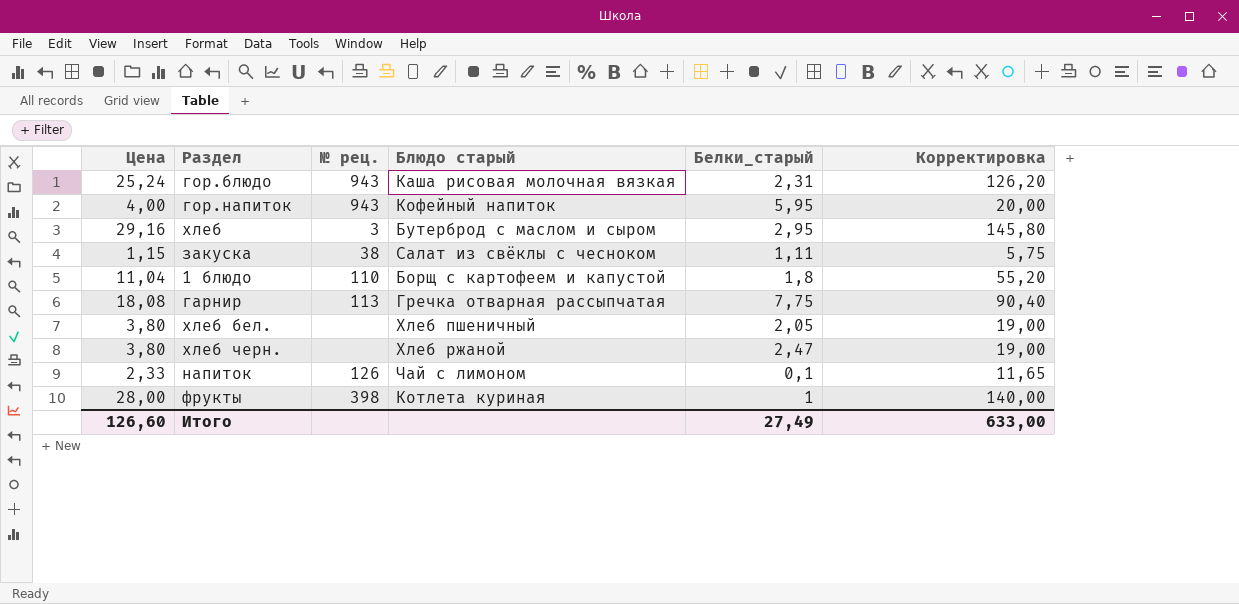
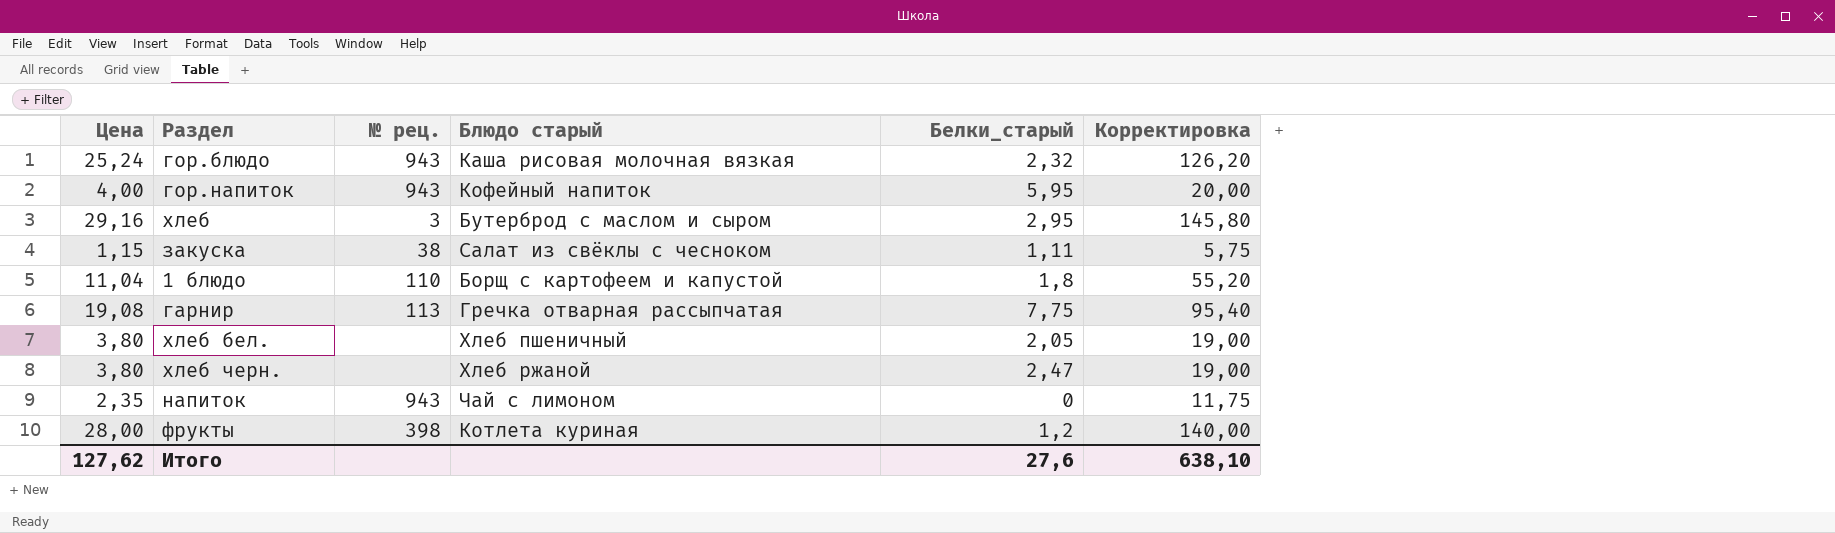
гор.блюдо | Белки_старый: 2,31 -> 2,32
гарнир | Цена: 18,08 -> 19,08
гарнир | Корректировка: 90,40 -> 95,40
напиток | Цена: 2,33 -> 2,35
напиток | № рец.: 126 -> 943
напиток | Белки_старый: 0,1 -> 0
напиток | Корректировка: 11,65 -> 11,75
фрукты | Белки_старый: 1 -> 1,2
Итого | Цена: 126,60 -> 127,62
Итого | Белки_старый: 27,49 -> 27,6
Итого | Корректировка: 633,00 -> 638,10

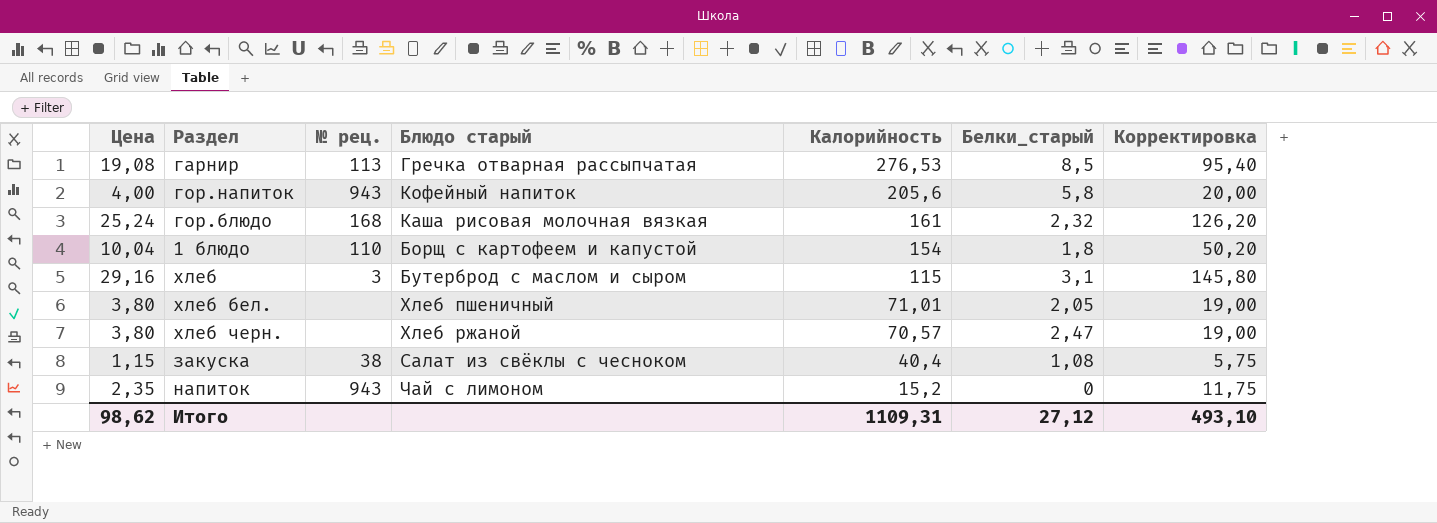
row order: none -> Калорийность descending
column Калорийность | position: none -> 5
row фрукты: 28,00 | 398 | Котлета куриная | 1,2 | 140,00 -> none
гарнир | Белки_старый: 7,75 -> 8,5
гор.напиток | Белки_старый: 5,95 -> 5,8
гор.блюдо | № рец.: 943 -> 168
1 блюдо | Цена: 11,04 -> 10,04
1 блюдо | Корректировка: 55,20 -> 50,20
хлеб | Белки_старый: 2,95 -> 3,1
закуска | Белки_старый: 1,11 -> 1,08
Итого | Цена: 127,62 -> 98,62
Итого | Белки_старый: 27,6 -> 27,12
Итого | Корректировка: 638,10 -> 493,10

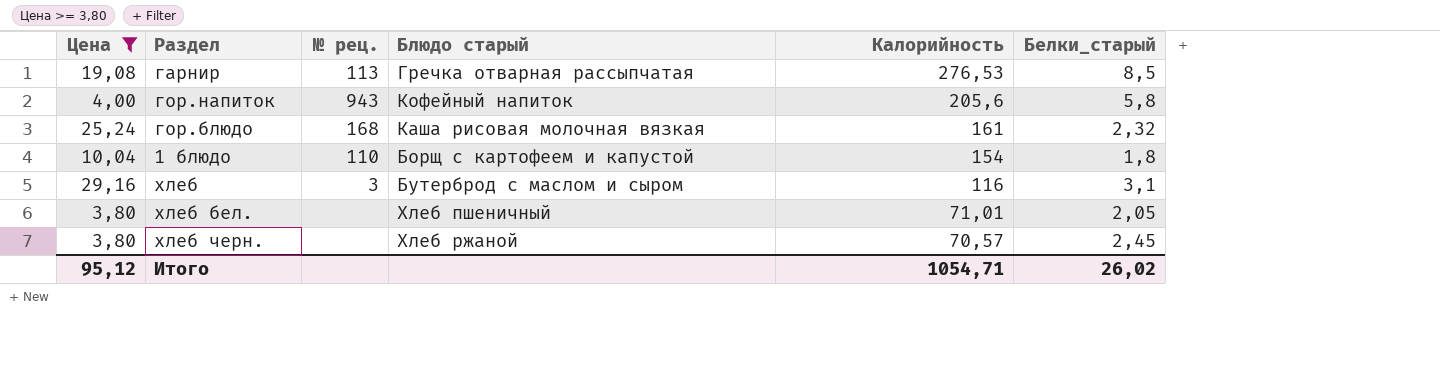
filter: none -> Цена >= 3,80
column Корректировка | formula: [Цена] * 5 -> none
хлеб | Калорийность: 115 -> 116
хлеб черн. | Белки_старый: 2,47 -> 2,45
Итого | Цена: 98,62 -> 95,12
Итого | Калорийность: 1109,31 -> 1054,71
Итого | Белки_старый: 27,12 -> 26,02

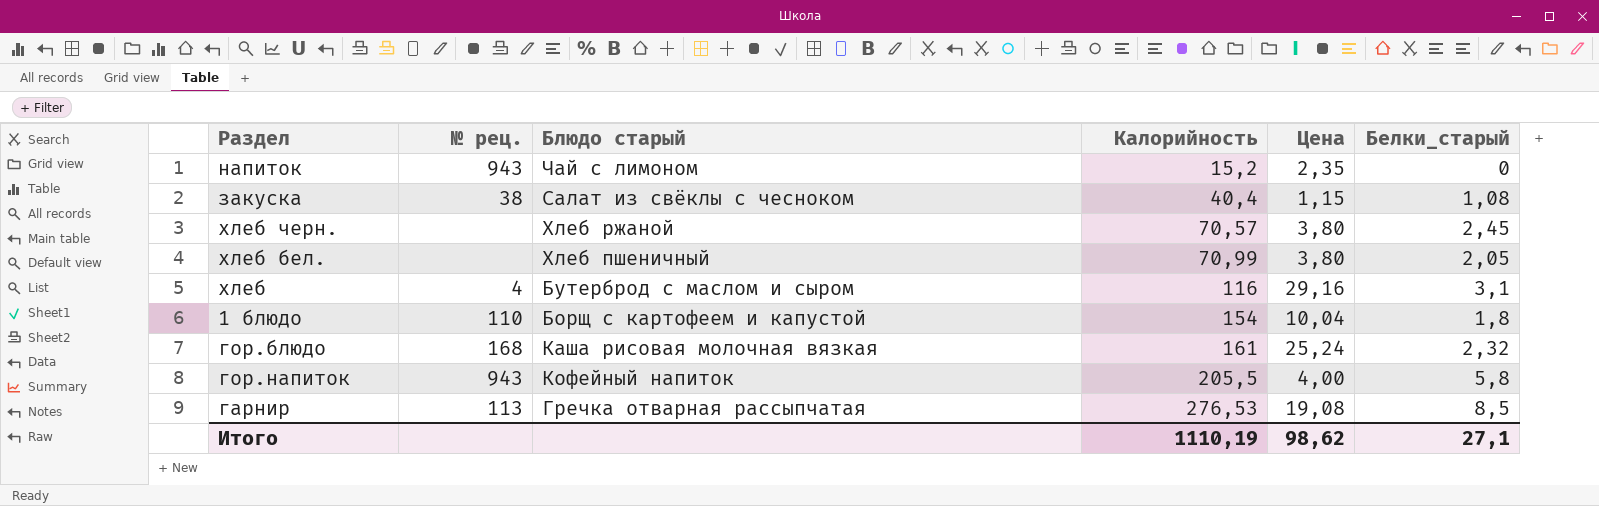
filter: Цена >= 3,80 -> none
row order: Калорийность descending -> Калорийность ascending
column Цена | position: 1 -> 5
хлеб бел. | Калорийность: 71,01 -> 70,99
хлеб | № рец.: 3 -> 4
гор.напиток | Калорийность: 205,6 -> 205,5
Итого | Калорийность: 1054,71 -> 1110,19
Итого | Цена: 95,12 -> 98,62
Итого | Белки_старый: 26,02 -> 27,1

